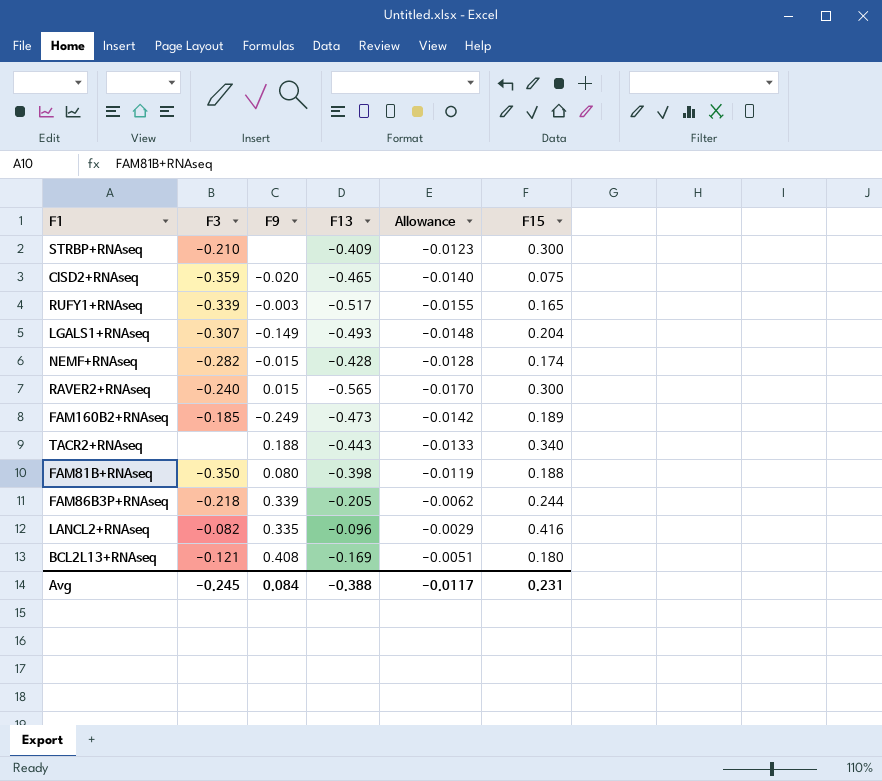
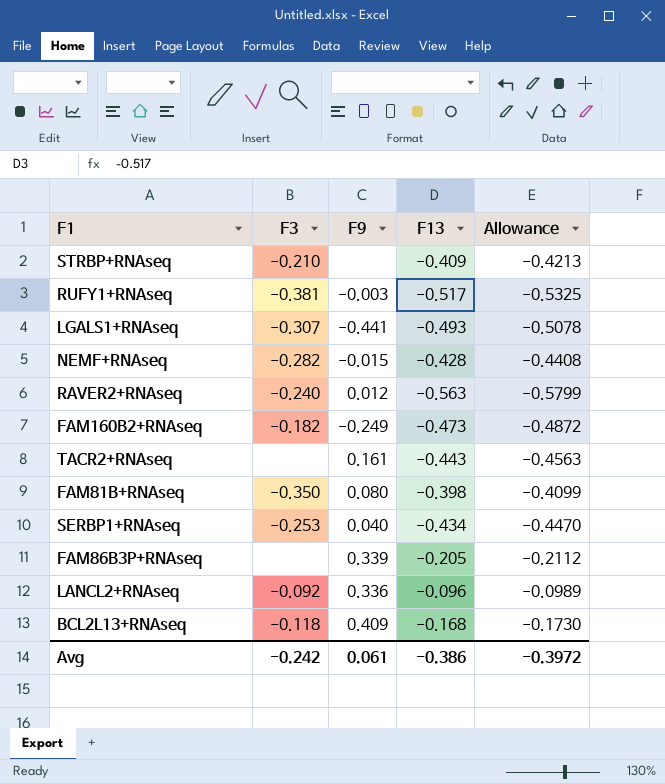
column F15 | position: 6 -> none
column Allowance | formula: [F13] * 0.03 -> [F13] * 1.03
row CISD2+RNAseq: -0.359 | -0.020 | -0.465 | -0.0140 | 0.075 -> none
RUFY1+RNAseq | F3: -0.339 -> -0.381
LGALS1+RNAseq | F9: -0.149 -> -0.441
RAVER2+RNAseq | F9: 0.015 -> 0.012
RAVER2+RNAseq | F13: -0.565 -> -0.563
FAM160B2+RNAseq | F3: -0.185 -> -0.182
TACR2+RNAseq | F9: 0.188 -> 0.161
row SERBP1+RNAseq: none -> -0.253 | 0.040 | -0.434 | -0.4470
FAM86B3P+RNAseq | F3: -0.218 -> none
LANCL2+RNAseq | F3: -0.082 -> -0.092
LANCL2+RNAseq | F9: 0.335 -> 0.336
BCL2L13+RNAseq | F3: -0.121 -> -0.118
BCL2L13+RNAseq | F9: 0.408 -> 0.409
BCL2L13+RNAseq | F13: -0.169 -> -0.168
Avg | F3: -0.245 -> -0.242
Avg | F9: 0.084 -> 0.061
Avg | F13: -0.388 -> -0.386
Avg | Allowance: -0.0117 -> -0.3972

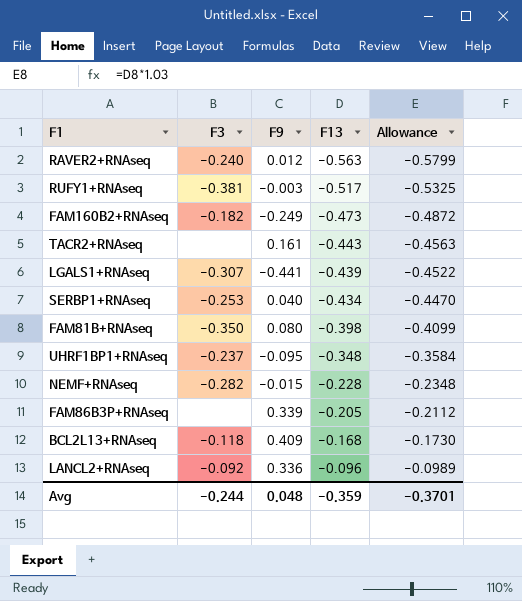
row order: none -> F13 ascending
row STRBP+RNAseq: -0.210 | none | -0.409 | -0.4213 -> none
LGALS1+RNAseq | F13: -0.493 -> -0.439
LGALS1+RNAseq | Allowance: -0.5078 -> -0.4522
row UHRF1BP1+RNAseq: none -> -0.237 | -0.095 | -0.348 | -0.3584
NEMF+RNAseq | F13: -0.428 -> -0.228
NEMF+RNAseq | Allowance: -0.4408 -> -0.2348
Avg | F3: -0.242 -> -0.244
Avg | F9: 0.061 -> 0.048
Avg | F13: -0.386 -> -0.359
Avg | Allowance: -0.3972 -> -0.3701

